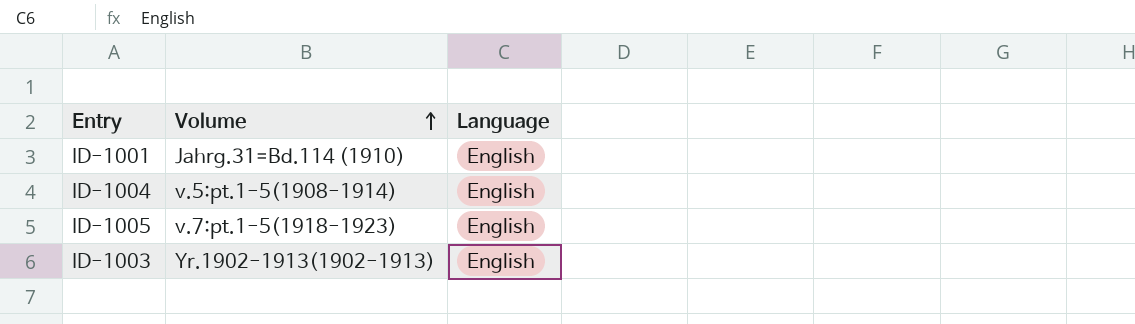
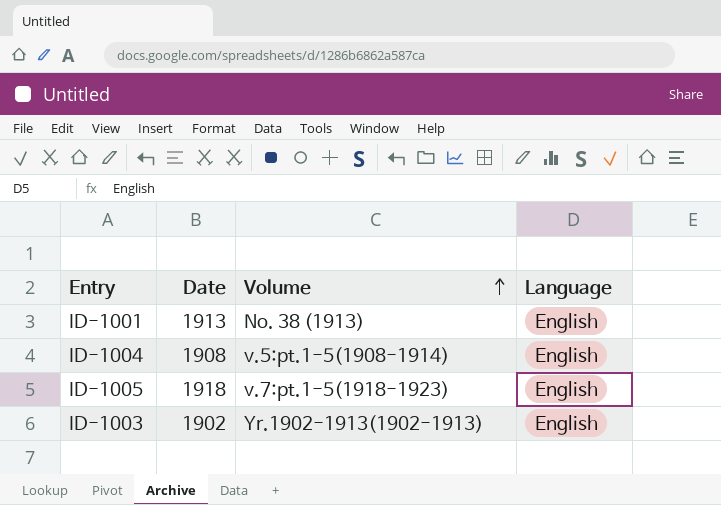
column Date | position: none -> 2
ID-1001 | Volume: Jahrg.31=Bd.114 (1910) -> No. 38 (1913)

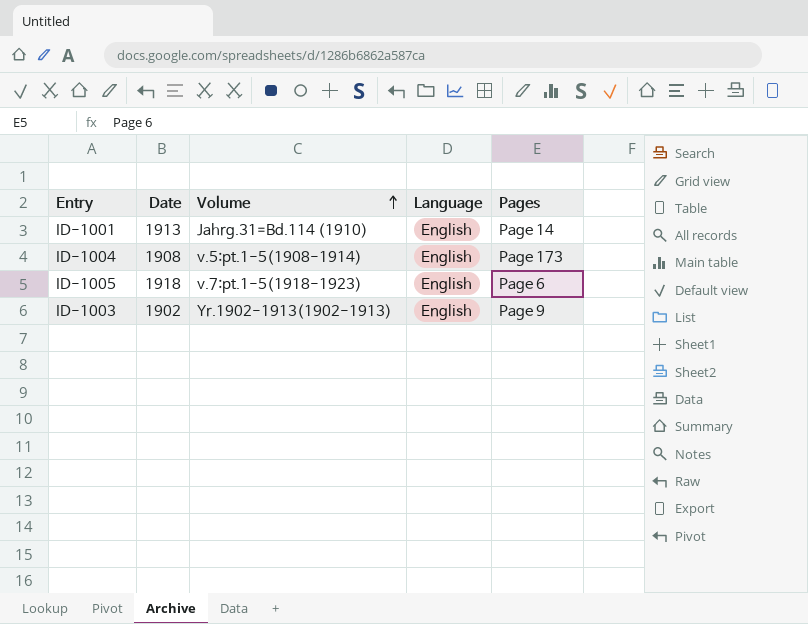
column Pages | position: none -> 5
ID-1001 | Volume: No. 38 (1913) -> Jahrg.31=Bd.114 (1910)

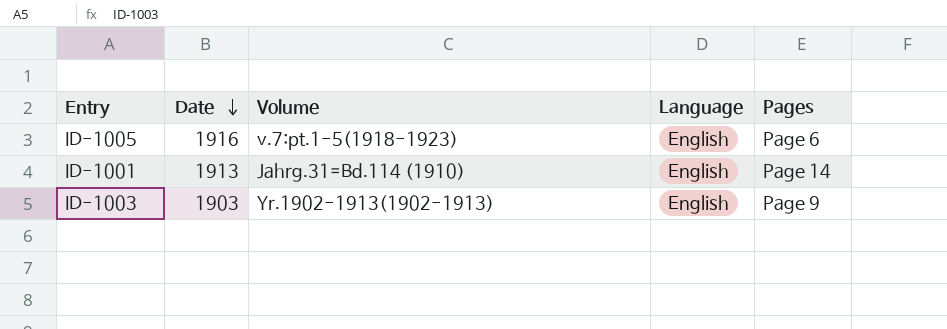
row order: Volume ascending -> Date descending
row ID-1004: 1908 | v.5:pt.1-5(1908-1914) | English | Page 173 -> none
ID-1005 | Date: 1918 -> 1916
ID-1003 | Date: 1902 -> 1903

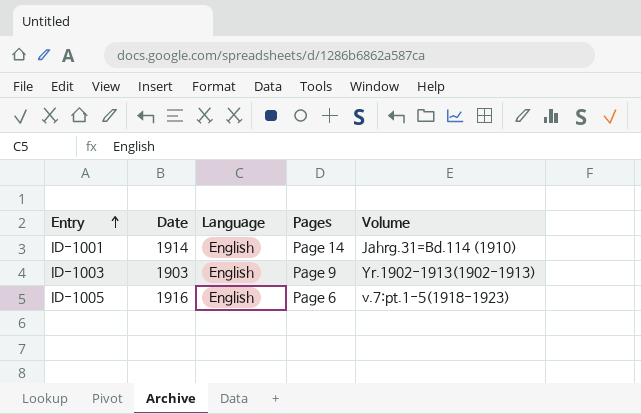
row order: Date descending -> Entry ascending
column Volume | position: 3 -> 5
ID-1001 | Date: 1913 -> 1914

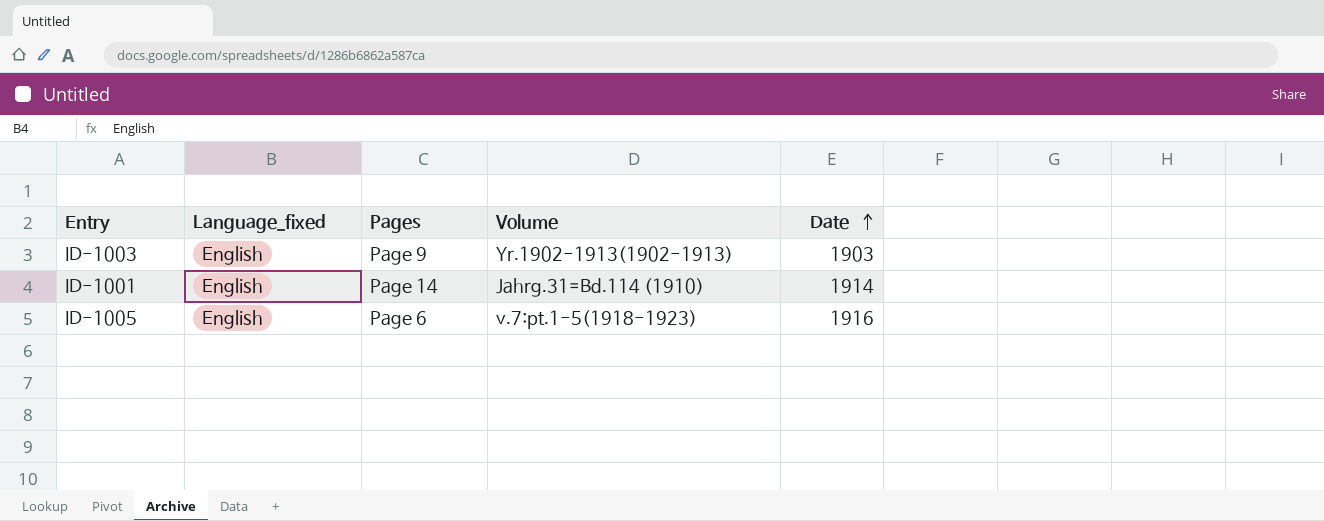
row order: Entry ascending -> Date ascending
column name: Language -> Language_fixed
column Date | position: 2 -> 5

